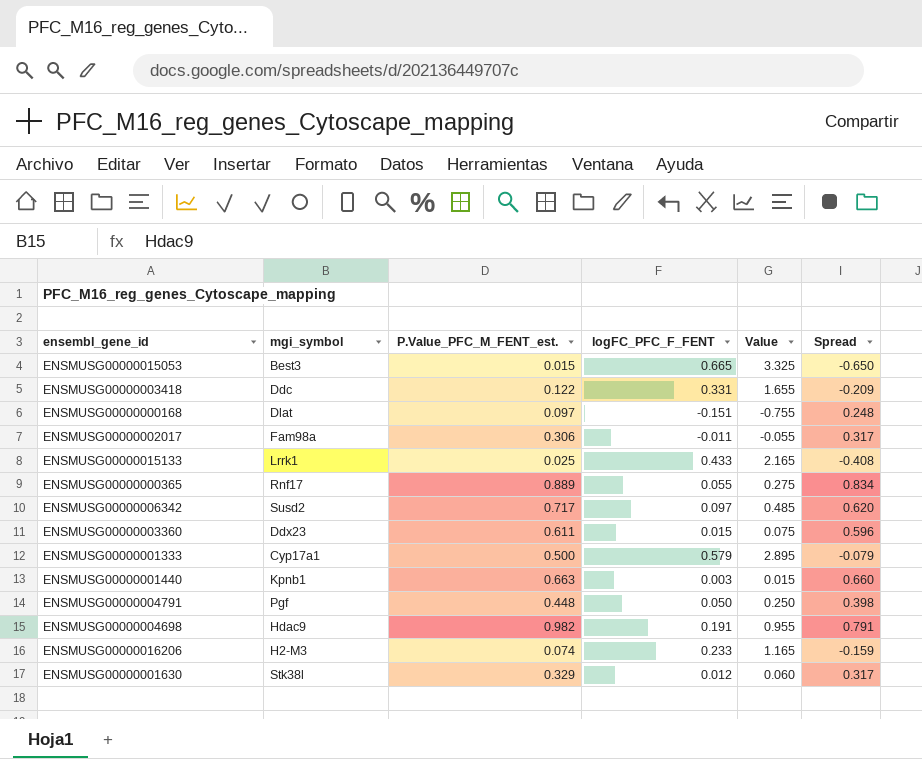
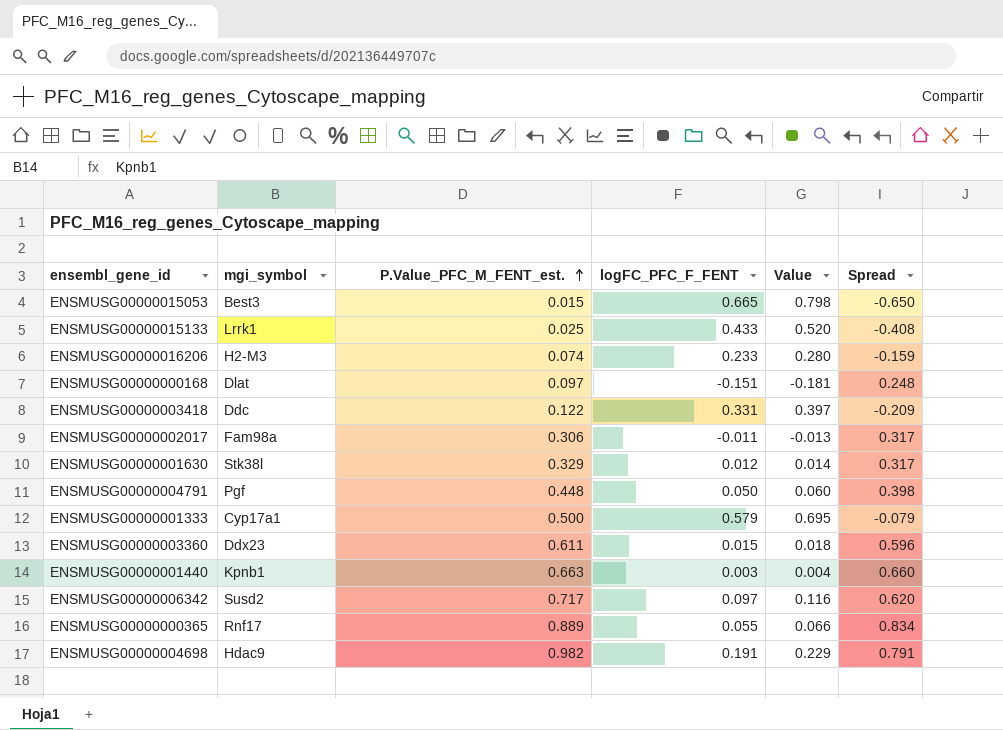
row order: none -> P.Value_PFC_M_FENT_est. ascending
column Value | formula: [logFC_PFC_F_FENT] * 5 -> [logFC_PFC_F_FENT] * 1.2

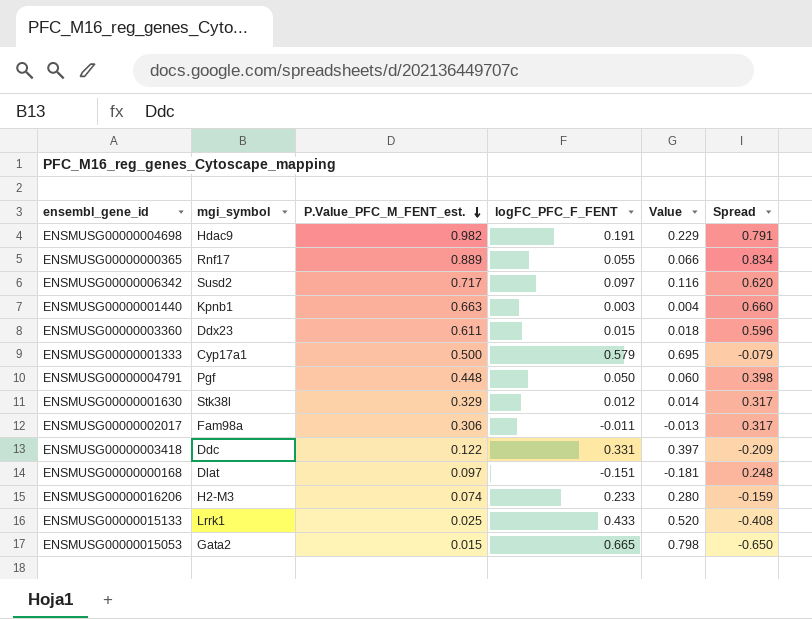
row order: P.Value_PFC_M_FENT_est. ascending -> P.Value_PFC_M_FENT_est. descending
ENSMUSG00000015053 | mgi_symbol: Best3 -> Gata2

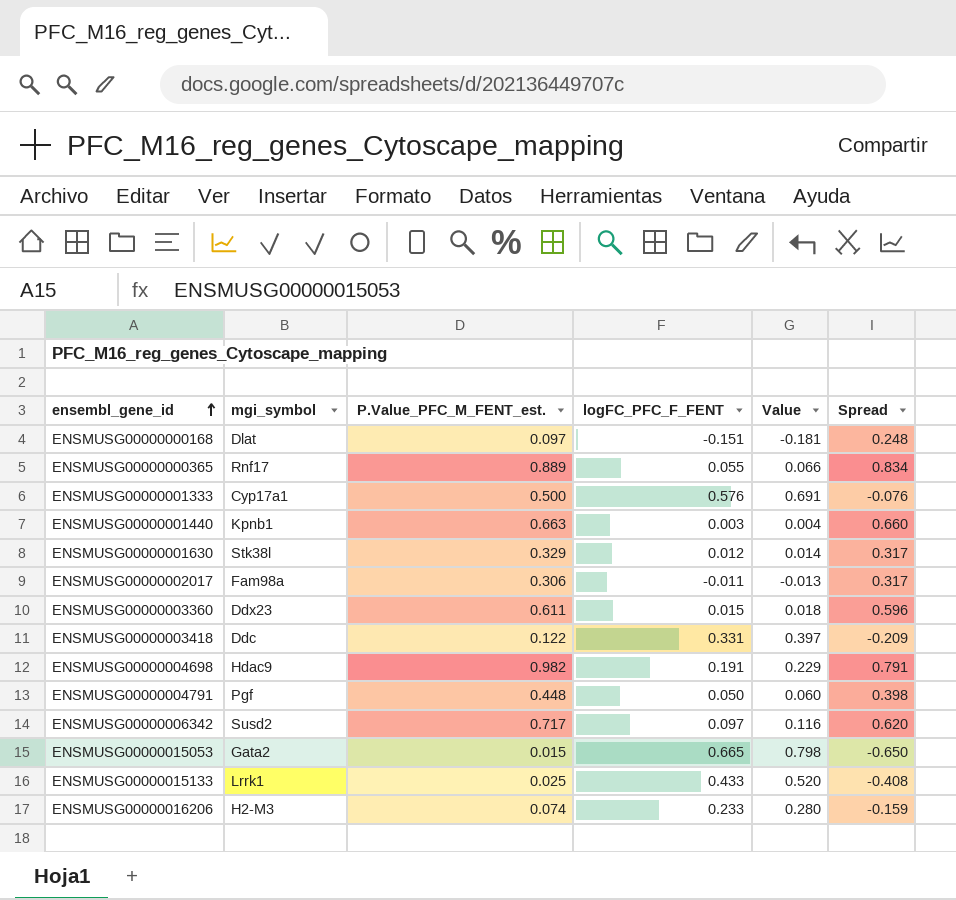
row order: P.Value_PFC_M_FENT_est. descending -> ensembl_gene_id ascending
ENSMUSG00000001333 | logFC_PFC_F_FENT: 0.579 -> 0.576
ENSMUSG00000001333 | Value: 0.695 -> 0.691
ENSMUSG00000001333 | Spread: -0.079 -> -0.076

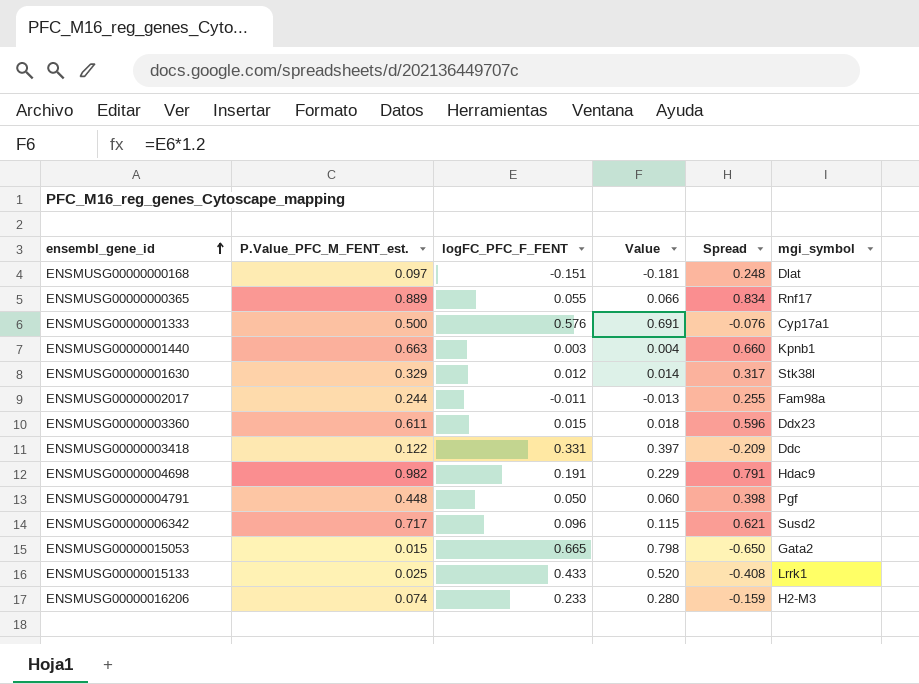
column mgi_symbol | position: 2 -> 6
ENSMUSG00000002017 | P.Value_PFC_M_FENT_est.: 0.306 -> 0.244
ENSMUSG00000002017 | Spread: 0.317 -> 0.255
ENSMUSG00000006342 | logFC_PFC_F_FENT: 0.097 -> 0.096
ENSMUSG00000006342 | Value: 0.116 -> 0.115
ENSMUSG00000006342 | Spread: 0.620 -> 0.621

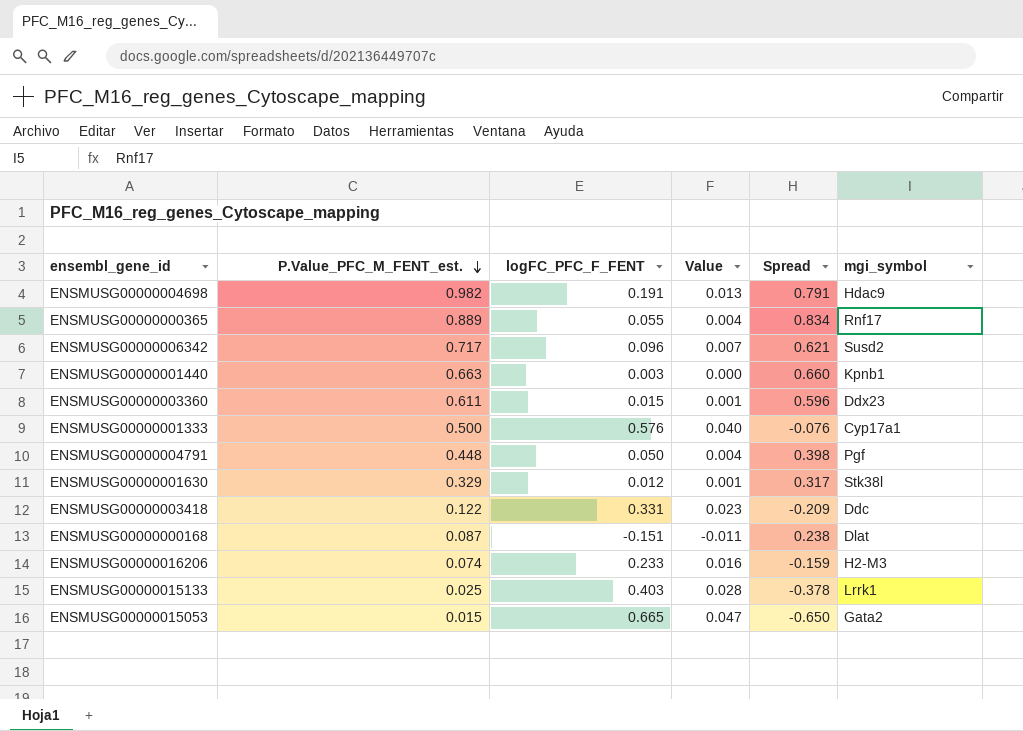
row order: ensembl_gene_id ascending -> P.Value_PFC_M_FENT_est. descending
column Value | formula: [logFC_PFC_F_FENT] * 1.2 -> [logFC_PFC_F_FENT] * 0.07
row ENSMUSG00000002017: 0.244 | -0.011 | -0.013 | 0.255 | Fam98a -> none
ENSMUSG00000000168 | P.Value_PFC_M_FENT_est.: 0.097 -> 0.087
ENSMUSG00000000168 | Spread: 0.248 -> 0.238
ENSMUSG00000015133 | logFC_PFC_F_FENT: 0.433 -> 0.403
ENSMUSG00000015133 | Spread: -0.408 -> -0.378

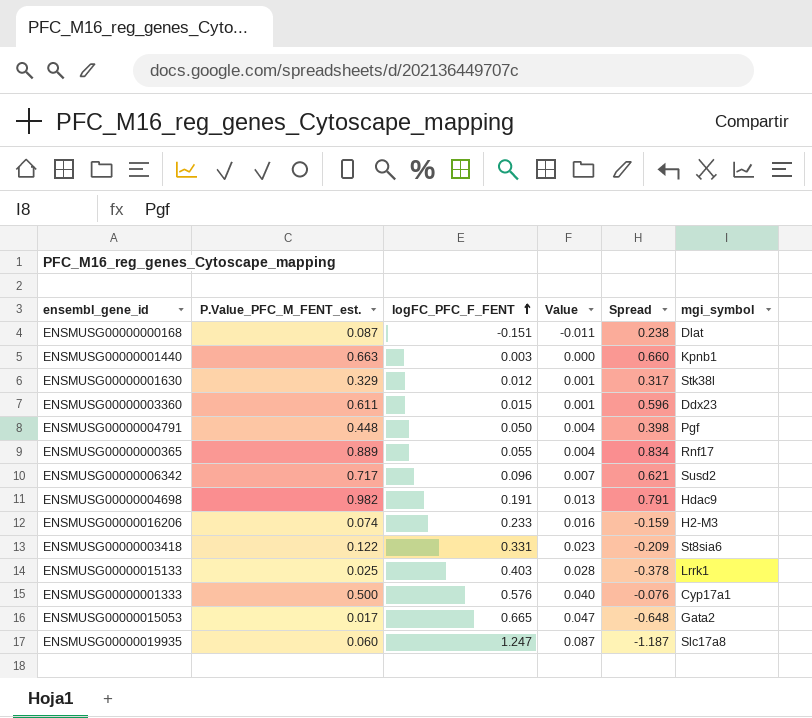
row order: P.Value_PFC_M_FENT_est. descending -> logFC_PFC_F_FENT ascending
ENSMUSG00000003418 | mgi_symbol: Ddc -> St8sia6
ENSMUSG00000015053 | P.Value_PFC_M_FENT_est.: 0.015 -> 0.017
ENSMUSG00000015053 | Spread: -0.650 -> -0.648
row ENSMUSG00000019935: none -> 0.060 | 1.247 | 0.087 | -1.187 | Slc17a8

